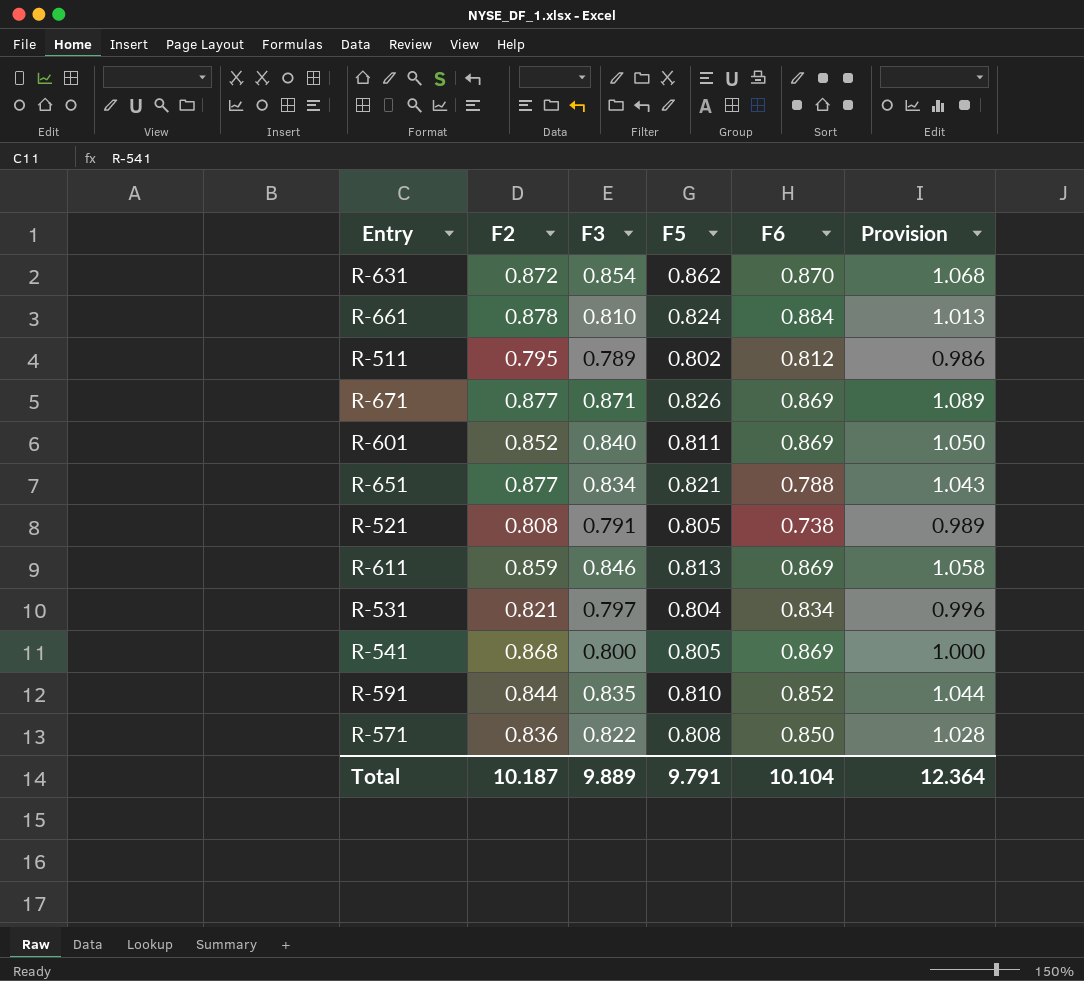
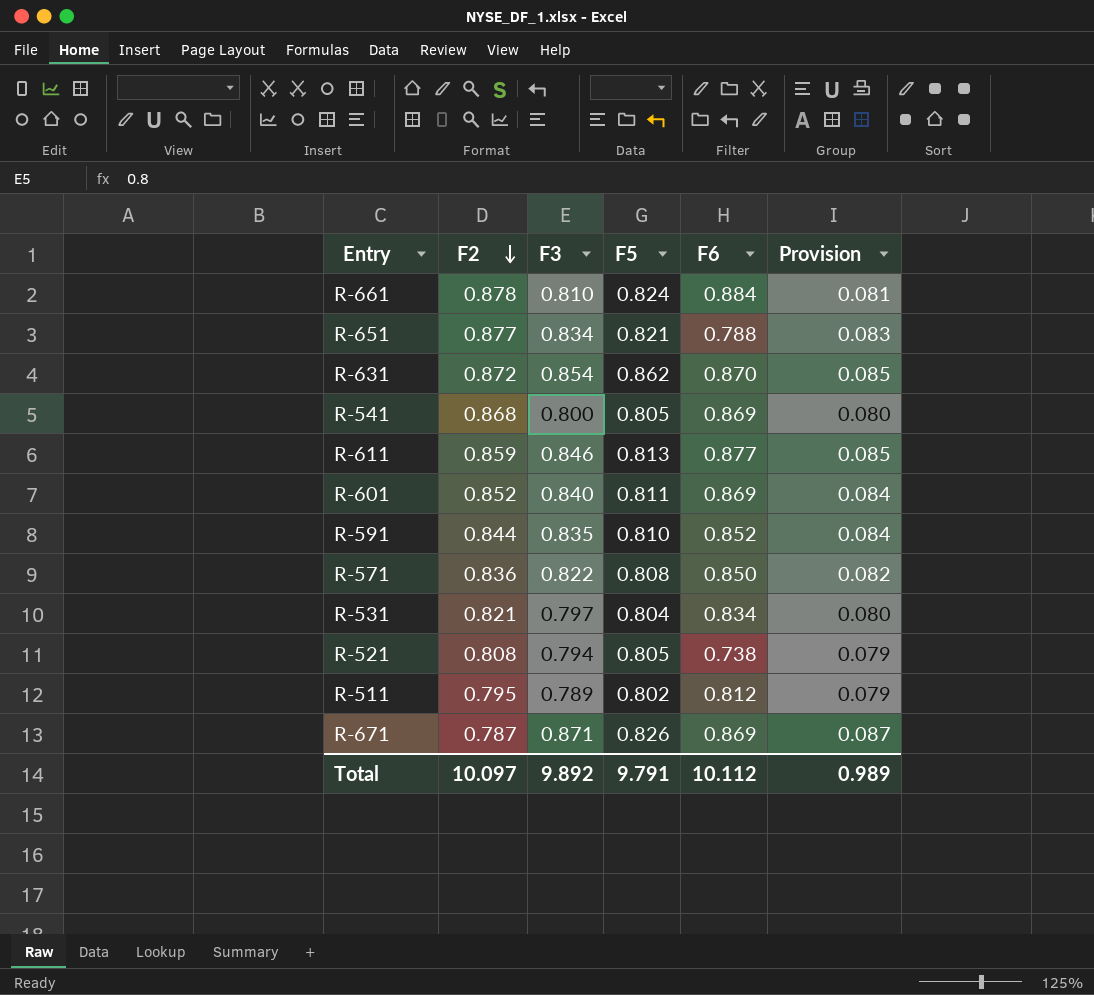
row order: none -> F2 descending
column Provision | formula: [F3] * 1.25 -> [F3] * 0.1
R-611 | F6: 0.869 -> 0.877
R-521 | F3: 0.791 -> 0.794
R-671 | F2: 0.877 -> 0.787
Total | F2: 10.187 -> 10.097
Total | F3: 9.889 -> 9.892
Total | F6: 10.104 -> 10.112
Total | Provision: 12.364 -> 0.989

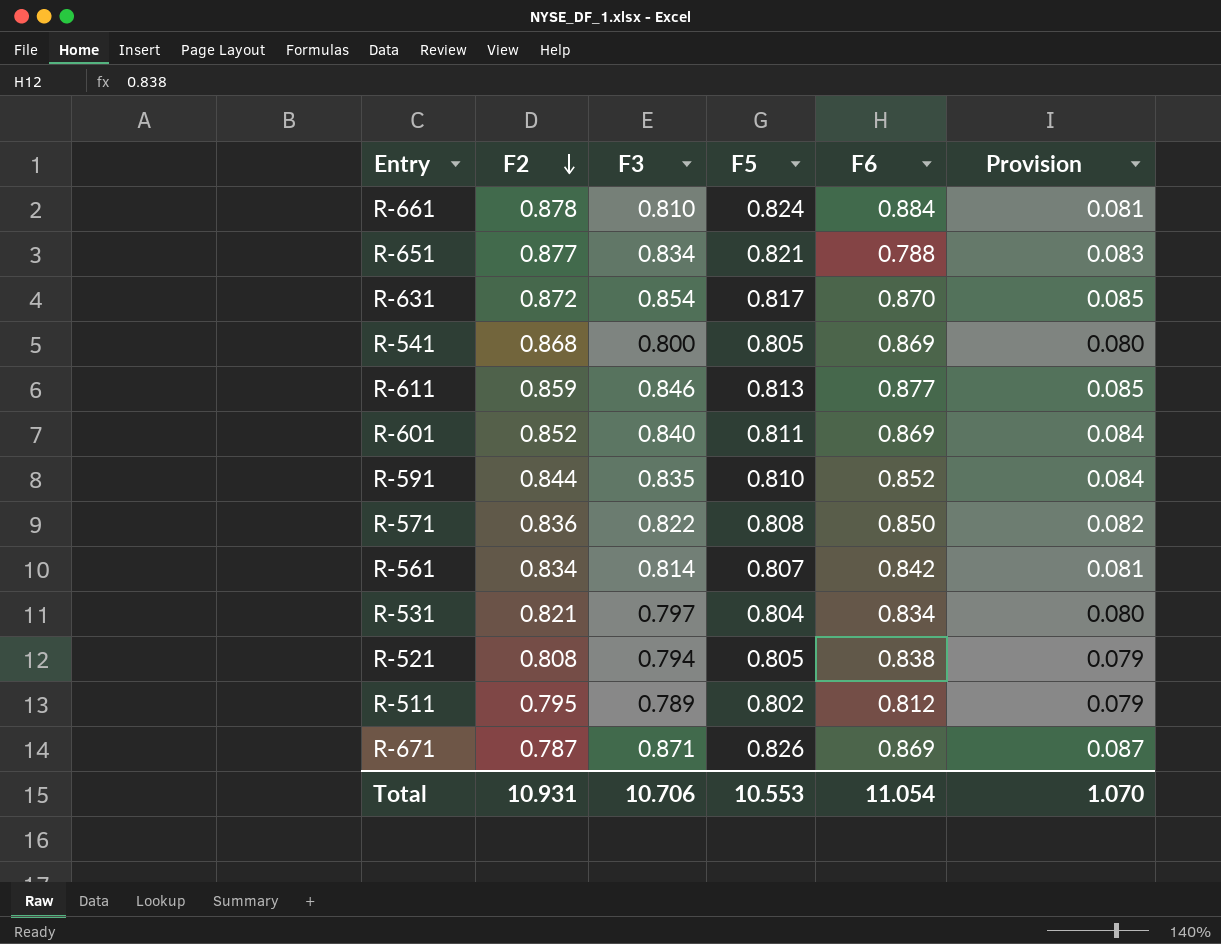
R-631 | F5: 0.862 -> 0.817
row R-561: none -> 0.834 | 0.814 | 0.807 | 0.842 | 0.081
R-521 | F6: 0.738 -> 0.838
Total | F2: 10.097 -> 10.931
Total | F3: 9.892 -> 10.706
Total | F5: 9.791 -> 10.553
Total | F6: 10.112 -> 11.054
Total | Provision: 0.989 -> 1.070

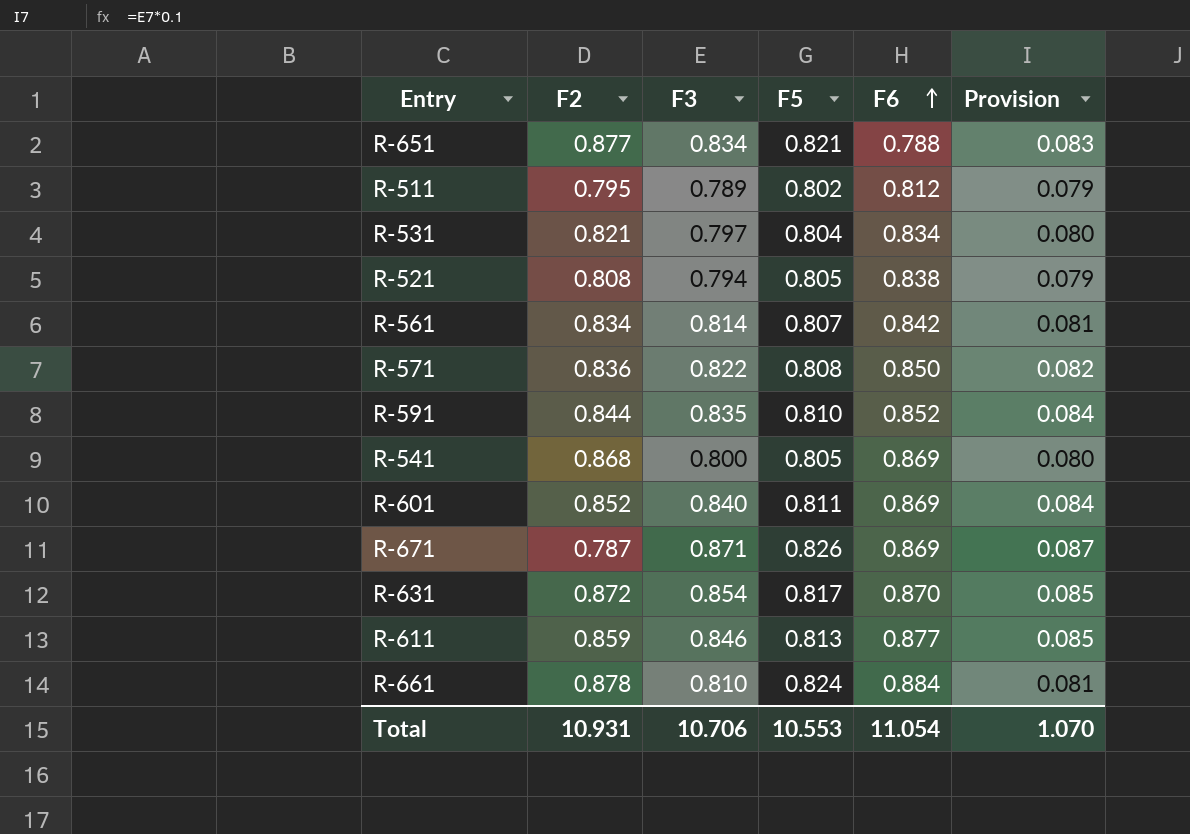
row order: F2 descending -> F6 ascending

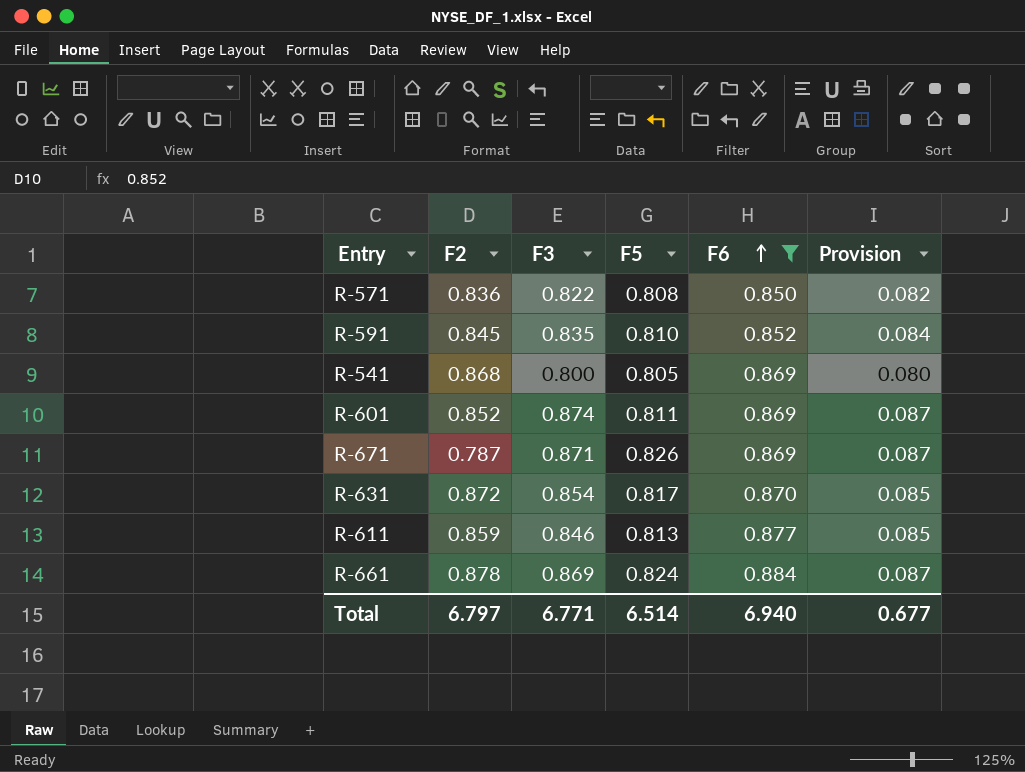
filter: none -> F6 >= 0.850
R-591 | F2: 0.844 -> 0.845
R-601 | F3: 0.840 -> 0.874
R-601 | Provision: 0.084 -> 0.087
R-661 | F3: 0.810 -> 0.869
R-661 | Provision: 0.081 -> 0.087
Total | F2: 10.931 -> 6.797
Total | F3: 10.706 -> 6.771
Total | F5: 10.553 -> 6.514
Total | F6: 11.054 -> 6.940
Total | Provision: 1.070 -> 0.677

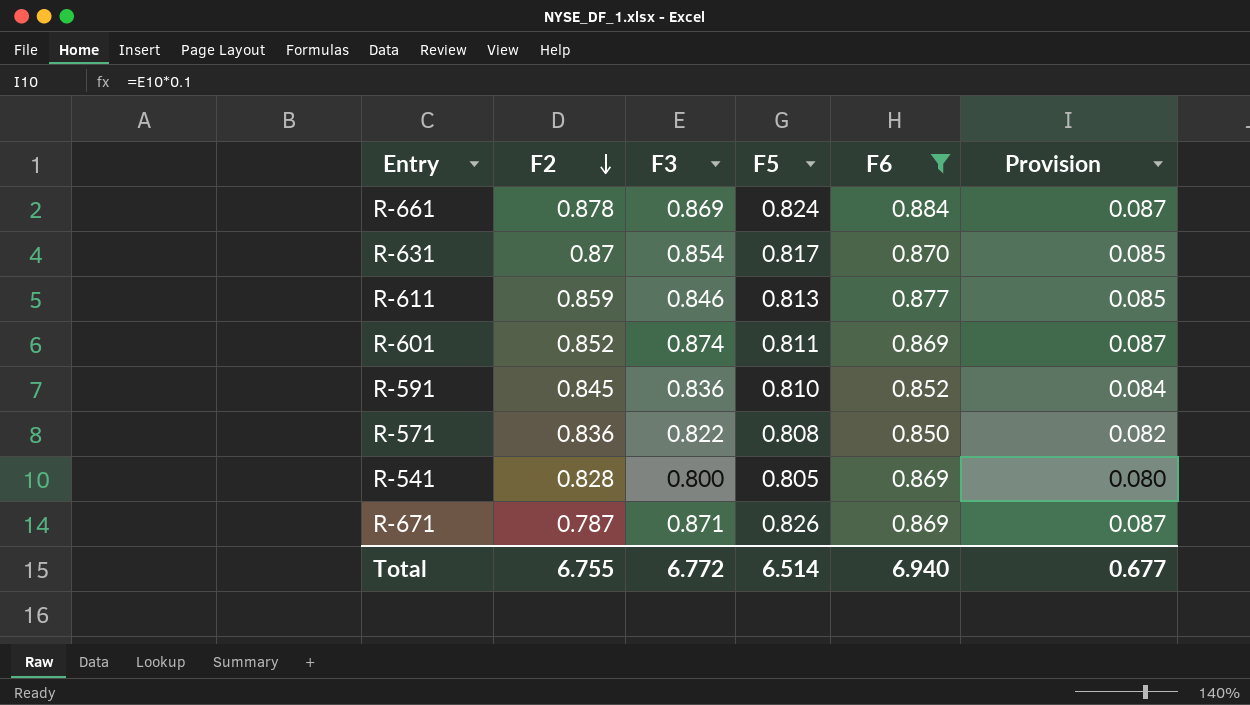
row order: F6 ascending -> F2 descending
R-631 | F2: 0.872 -> 0.87
R-591 | F3: 0.835 -> 0.836
R-541 | F2: 0.868 -> 0.828
Total | F2: 6.797 -> 6.755
Total | F3: 6.771 -> 6.772

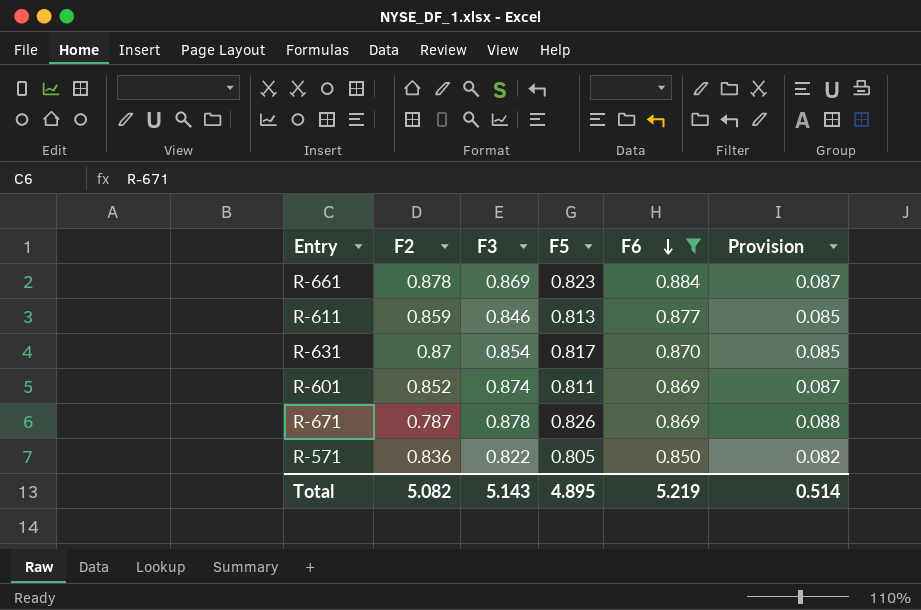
row order: F2 descending -> F6 descending
row R-591: 0.845 | 0.836 | 0.810 | 0.852 | 0.084 -> none
row R-541: 0.828 | 0.800 | 0.805 | 0.869 | 0.080 -> none
R-661 | F5: 0.824 -> 0.823
R-671 | F3: 0.871 -> 0.878
R-671 | Provision: 0.087 -> 0.088
R-571 | F5: 0.808 -> 0.805
Total | F2: 6.755 -> 5.082
Total | F3: 6.772 -> 5.143
Total | F5: 6.514 -> 4.895
Total | F6: 6.940 -> 5.219
Total | Provision: 0.677 -> 0.514

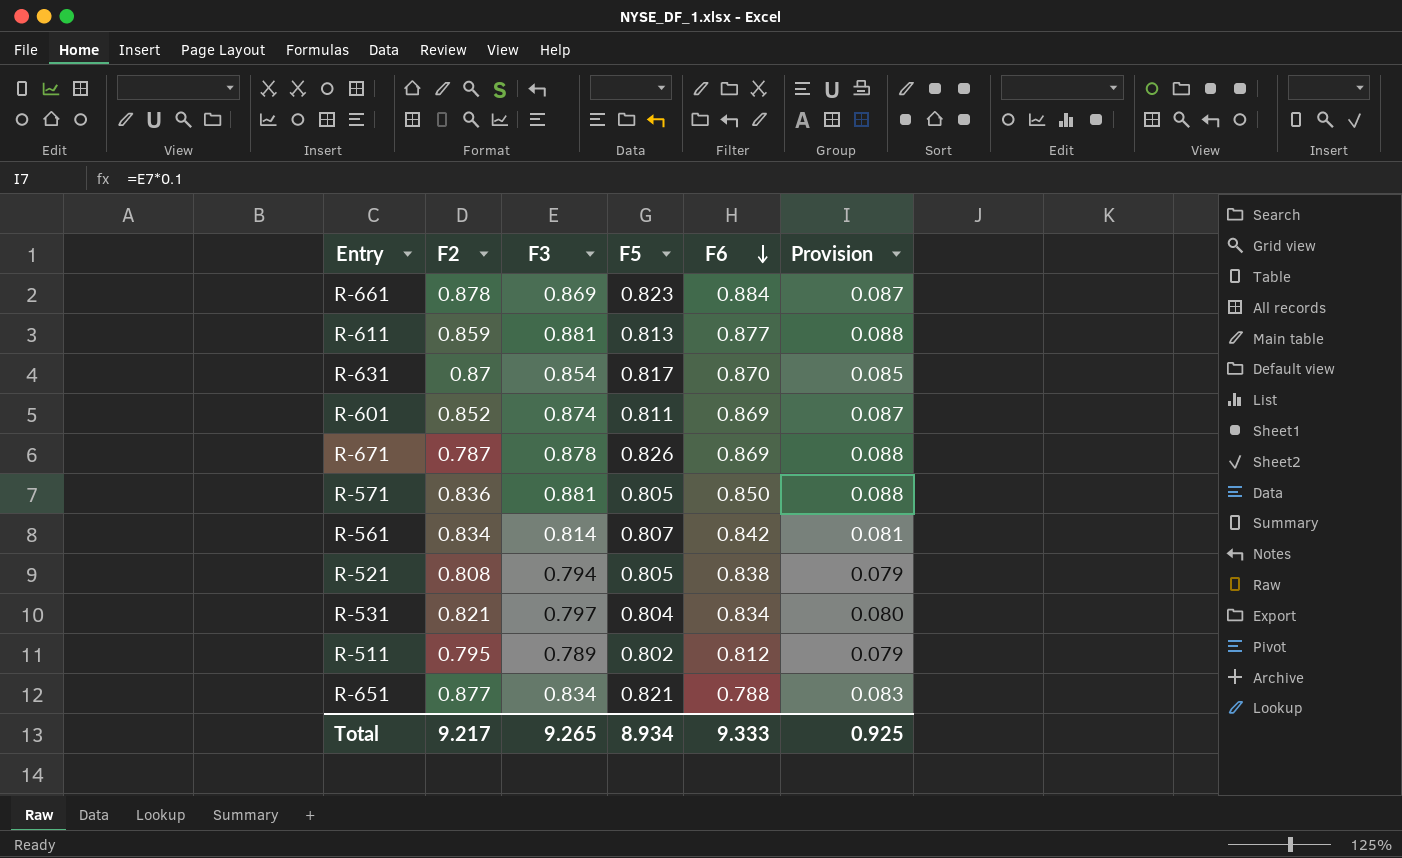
filter: F6 >= 0.850 -> none
R-611 | F3: 0.846 -> 0.881
R-611 | Provision: 0.085 -> 0.088
R-571 | F3: 0.822 -> 0.881
R-571 | Provision: 0.082 -> 0.088
Total | F2: 5.082 -> 9.217
Total | F3: 5.143 -> 9.265
Total | F5: 4.895 -> 8.934
Total | F6: 5.219 -> 9.333
Total | Provision: 0.514 -> 0.925

